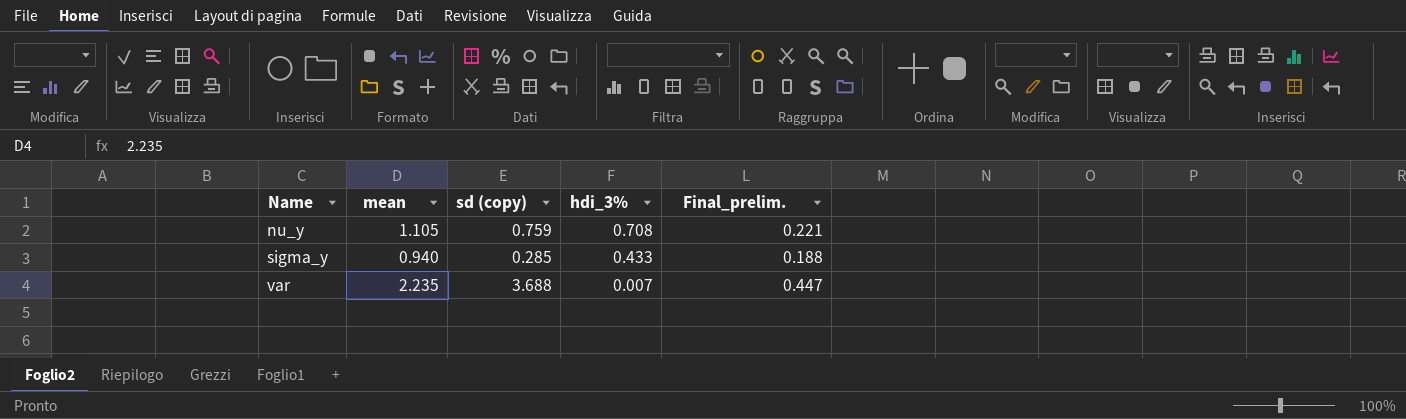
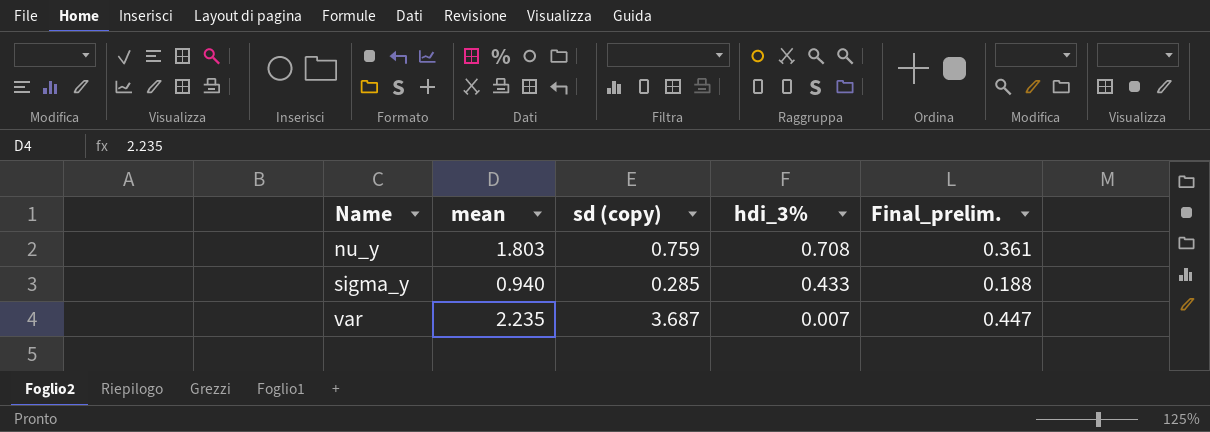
nu_y | mean: 1.105 -> 1.803
nu_y | Final_prelim.: 0.221 -> 0.361
var | sd (copy): 3.688 -> 3.687

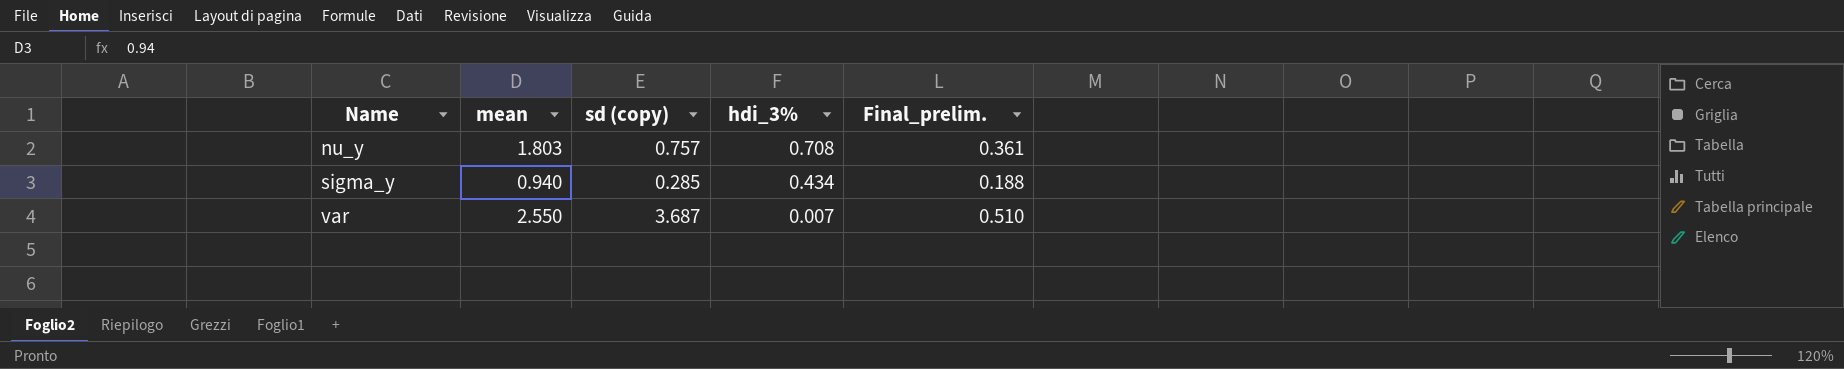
nu_y | sd (copy): 0.759 -> 0.757
sigma_y | hdi_3%: 0.433 -> 0.434
var | mean: 2.235 -> 2.550
var | Final_prelim.: 0.447 -> 0.510

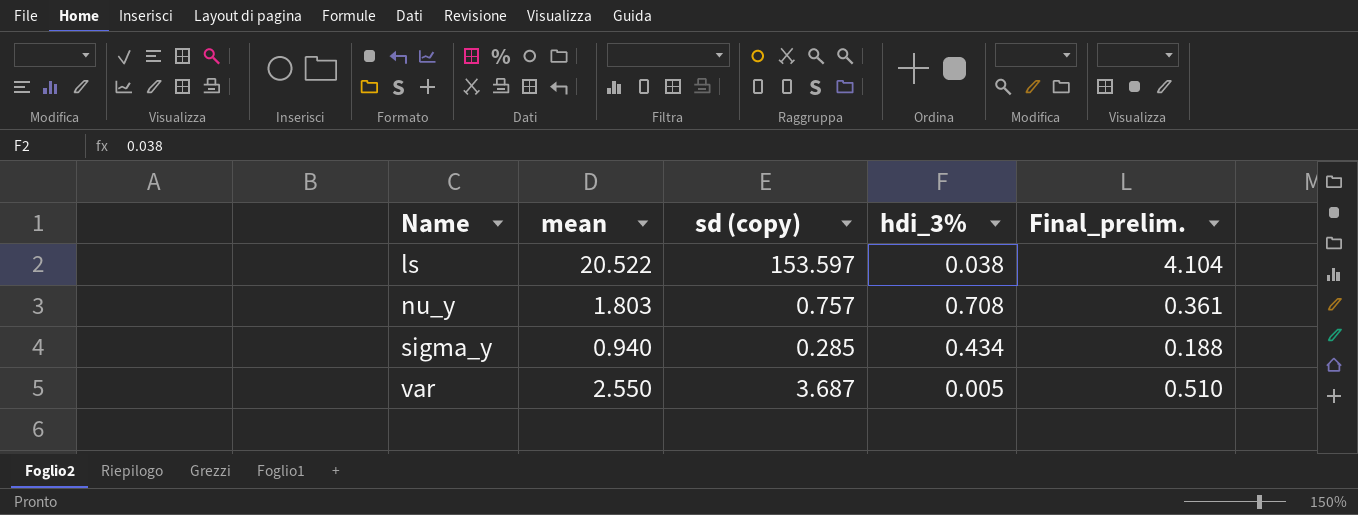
row ls: none -> 20.522 | 153.597 | 0.038 | 4.104
var | hdi_3%: 0.007 -> 0.005

